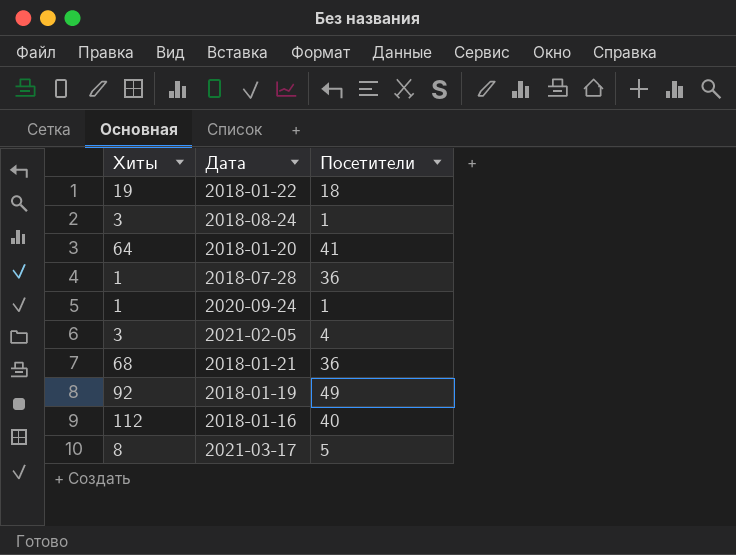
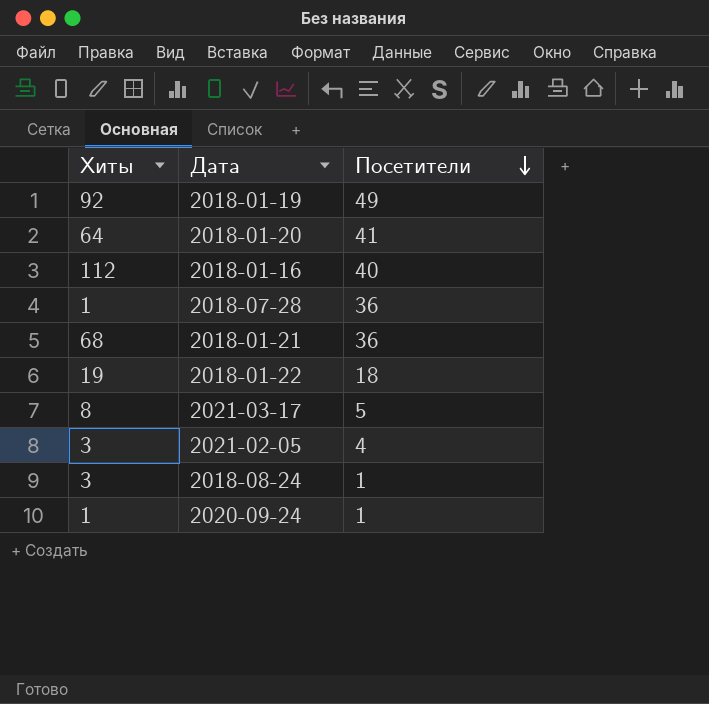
row order: none -> Посетители descending

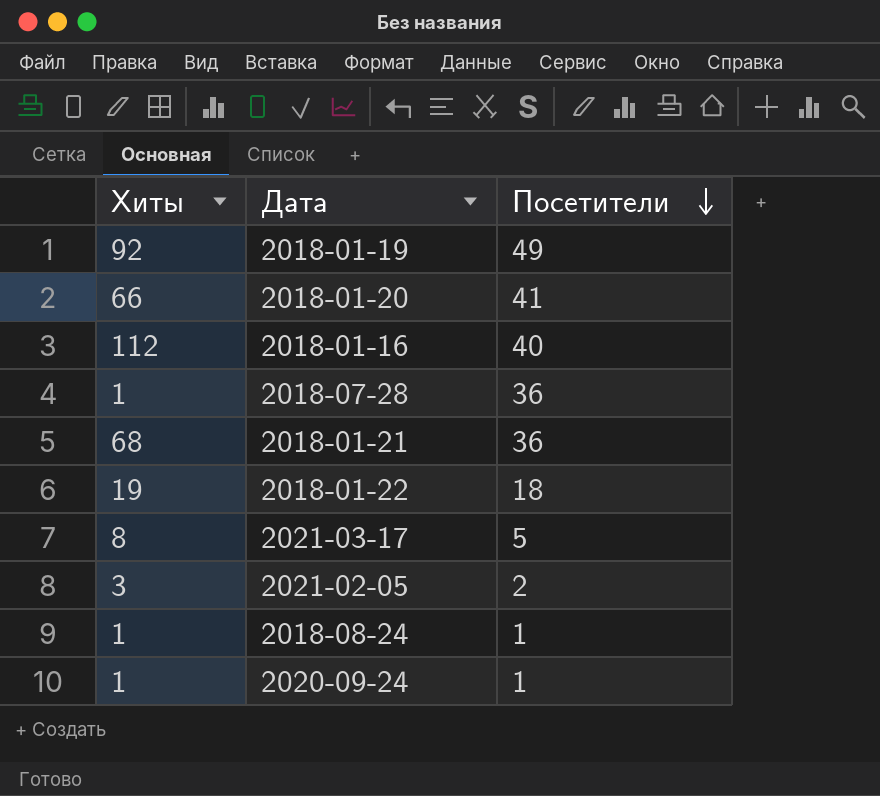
2018-01-20 | Хиты: 64 -> 66
2021-02-05 | Посетители: 4 -> 2
2018-08-24 | Хиты: 3 -> 1

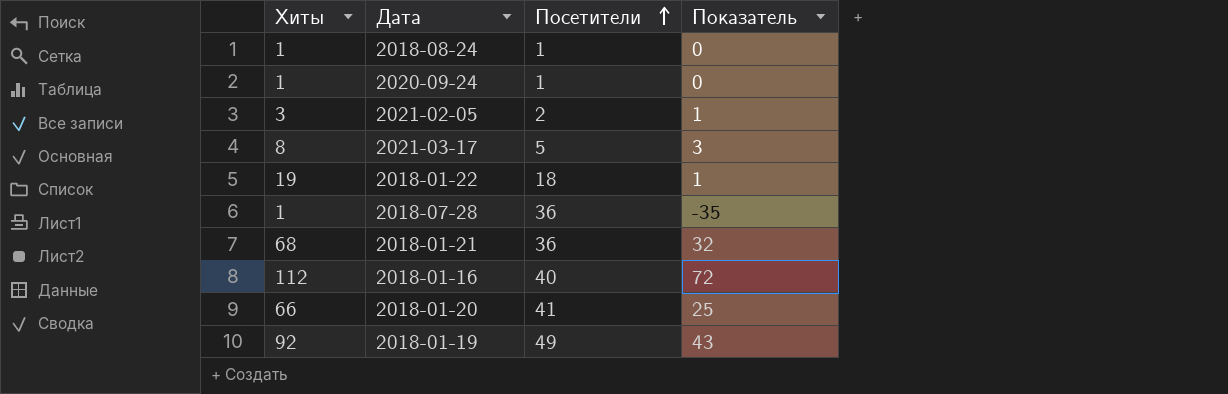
row order: Посетители descending -> Посетители ascending
column Показатель | formula: none -> [Хиты] - [Посетители]

